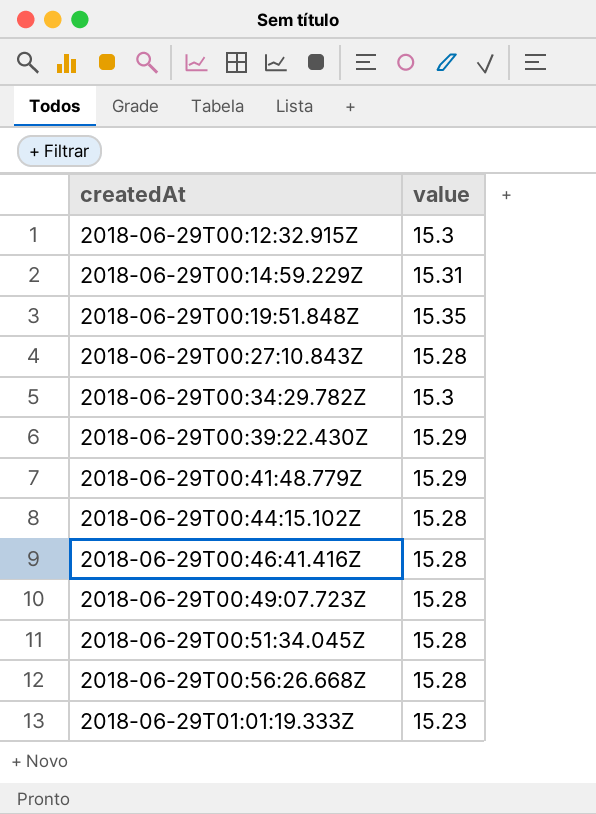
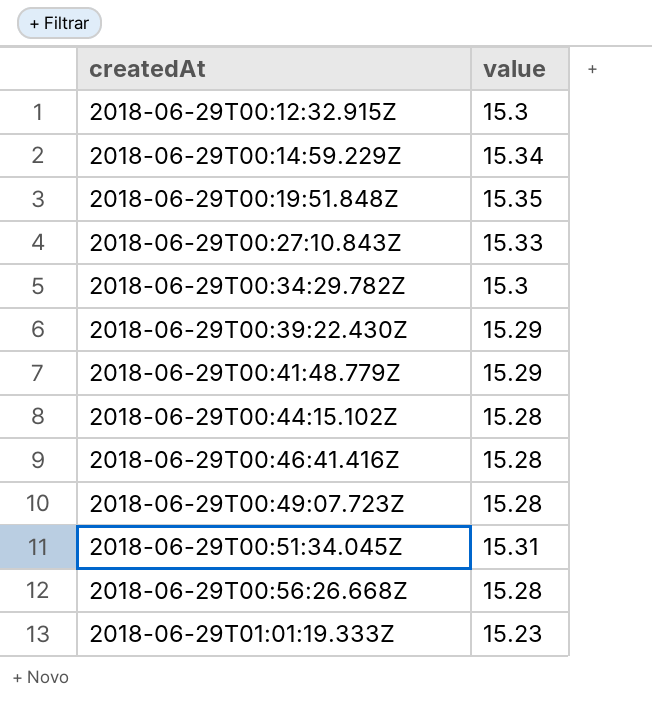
2018-06-29T00:14:59.229Z | value: 15.31 -> 15.34
2018-06-29T00:27:10.843Z | value: 15.28 -> 15.33
2018-06-29T00:51:34.045Z | value: 15.28 -> 15.31

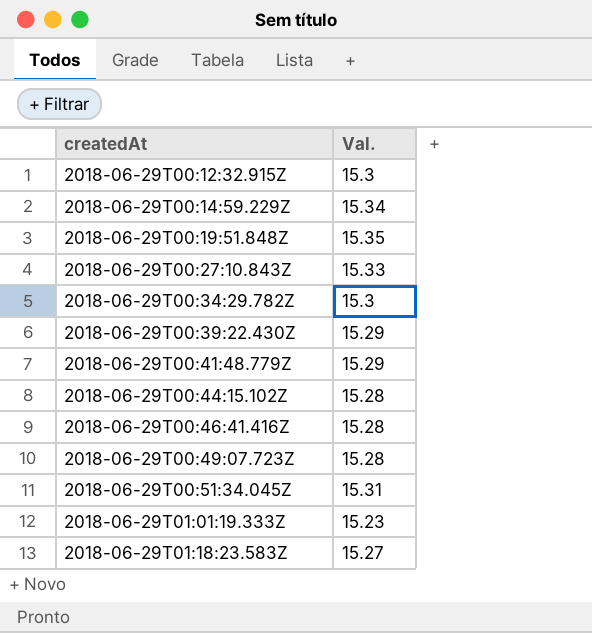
column name: value -> Val.
row 2018-06-29T00:56:26.668Z: 15.28 -> none
row 2018-06-29T01:18:23.583Z: none -> 15.27

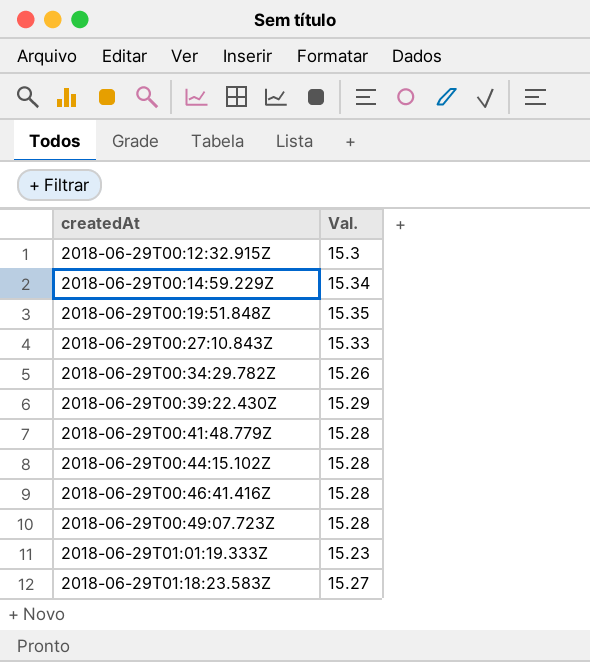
row 2018-06-29T00:51:34.045Z: 15.31 -> none
2018-06-29T00:34:29.782Z | Val.: 15.3 -> 15.26
2018-06-29T00:41:48.779Z | Val.: 15.29 -> 15.28

